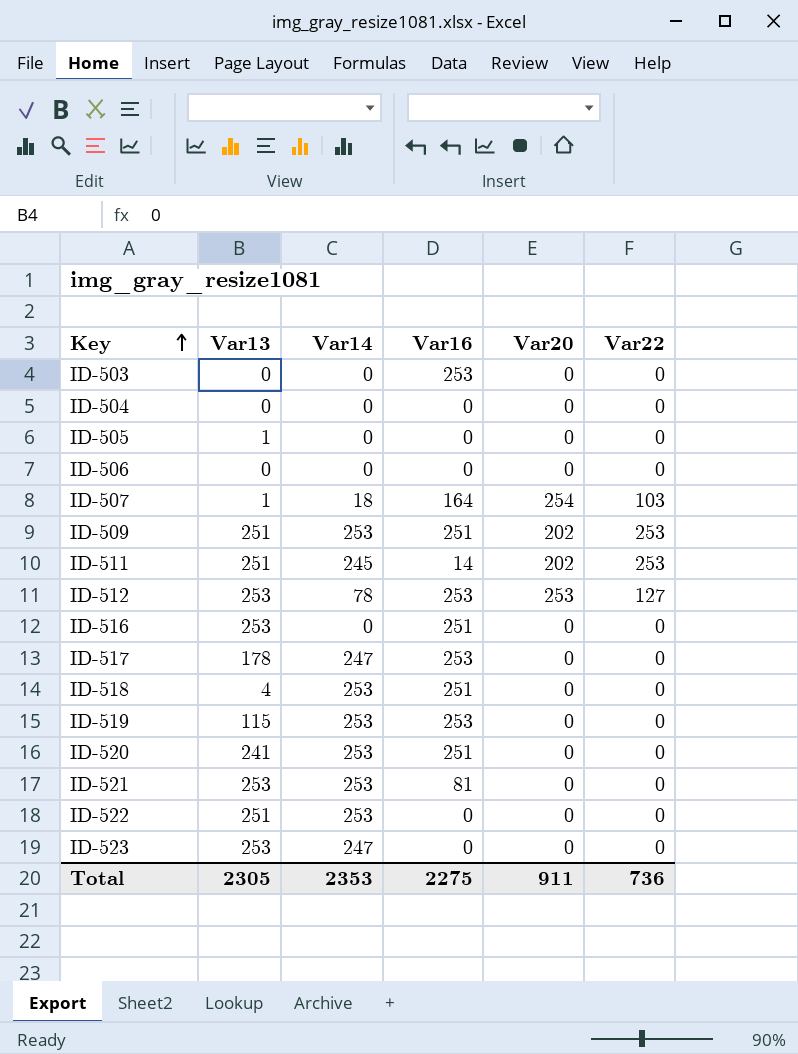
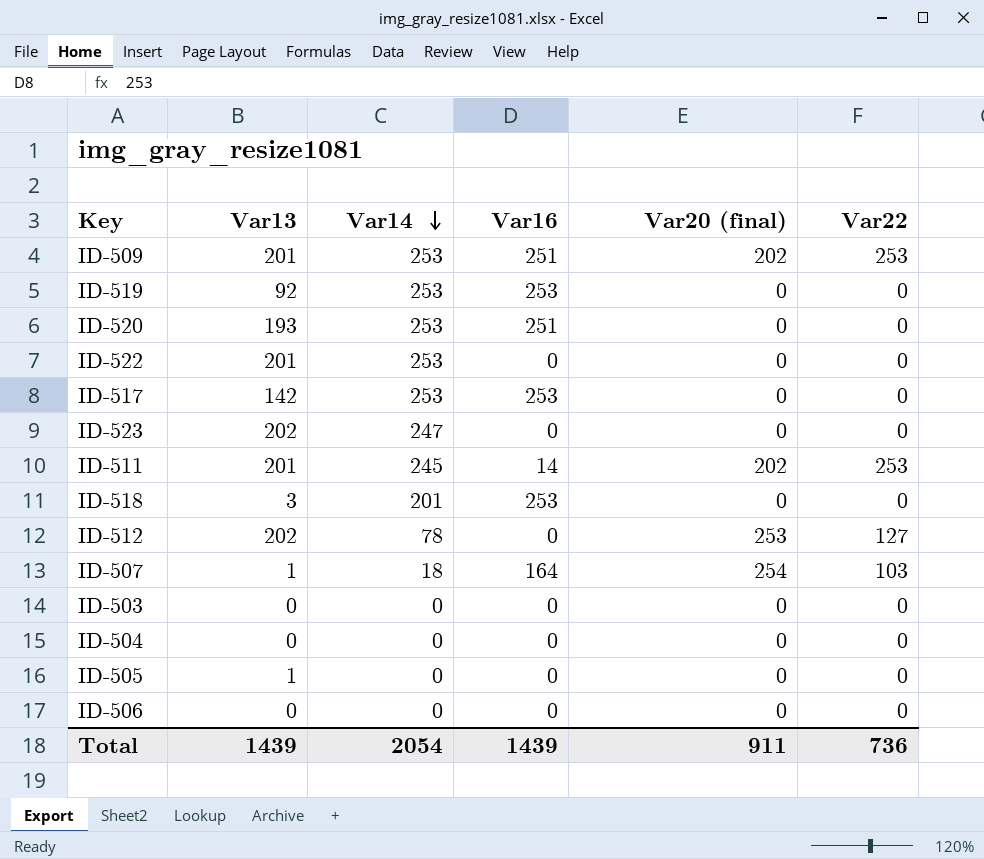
row order: Key ascending -> Var14 descending
column name: Var20 -> Var20 (final)
row ID-516: 253 | 0 | 251 | 0 | 0 -> none
row ID-521: 253 | 253 | 81 | 0 | 0 -> none
ID-509 | Var13: 251 -> 201
ID-519 | Var13: 115 -> 92
ID-520 | Var13: 241 -> 193
ID-522 | Var13: 251 -> 201
ID-517 | Var13: 178 -> 142
ID-517 | Var14: 247 -> 253
ID-523 | Var13: 253 -> 202
ID-511 | Var13: 251 -> 201
ID-518 | Var13: 4 -> 3
ID-518 | Var14: 253 -> 201
ID-518 | Var16: 251 -> 253
ID-512 | Var13: 253 -> 202
ID-512 | Var16: 253 -> 0
ID-503 | Var16: 253 -> 0
Total | Var13: 2305 -> 1439
Total | Var14: 2353 -> 2054
Total | Var16: 2275 -> 1439

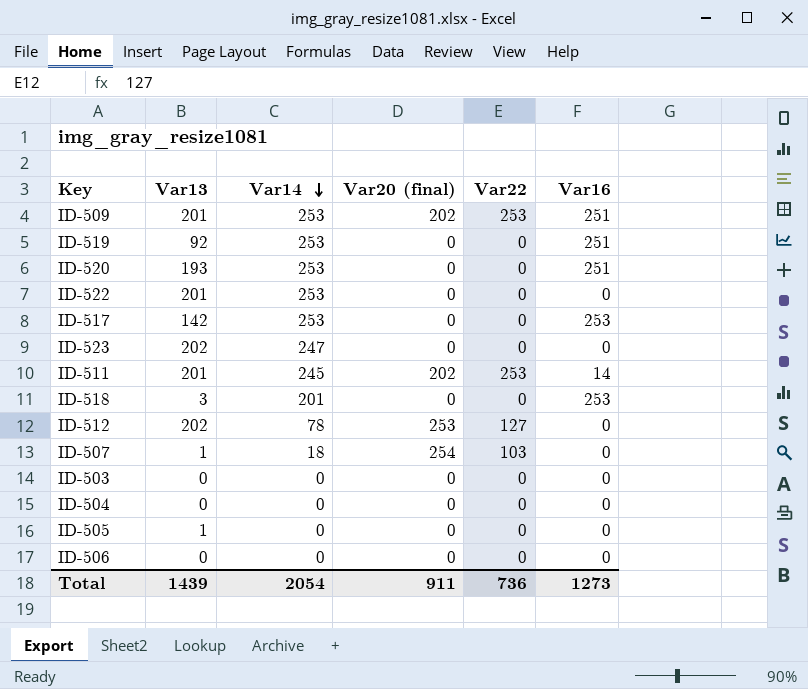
column Var16 | position: 4 -> 6
ID-519 | Var16: 253 -> 251
ID-507 | Var16: 164 -> 0
Total | Var16: 1439 -> 1273

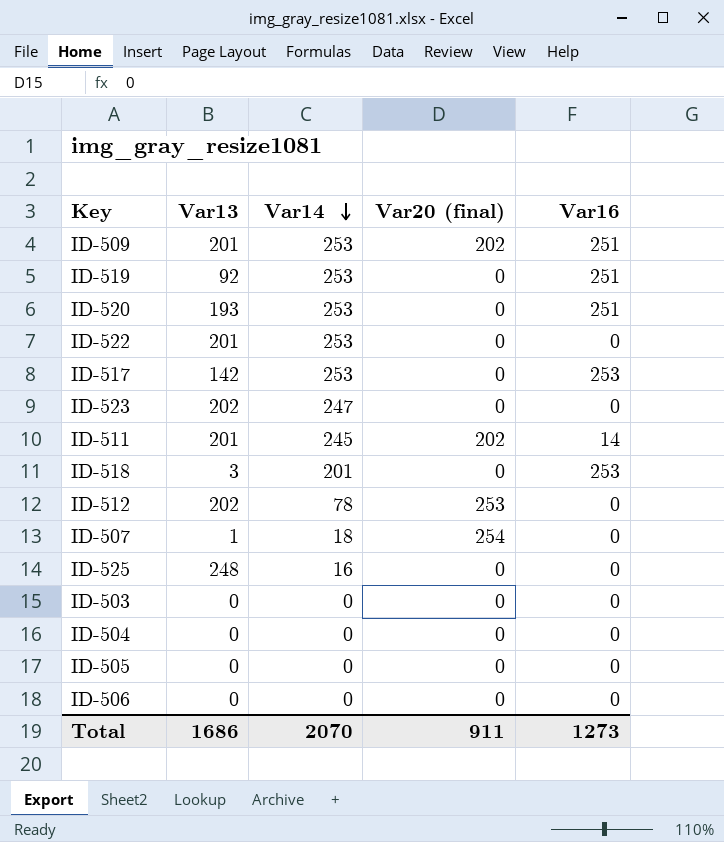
column Var22 | position: 5 -> none
row ID-525: none -> 248 | 16 | 0 | 0
ID-505 | Var13: 1 -> 0
Total | Var13: 1439 -> 1686
Total | Var14: 2054 -> 2070

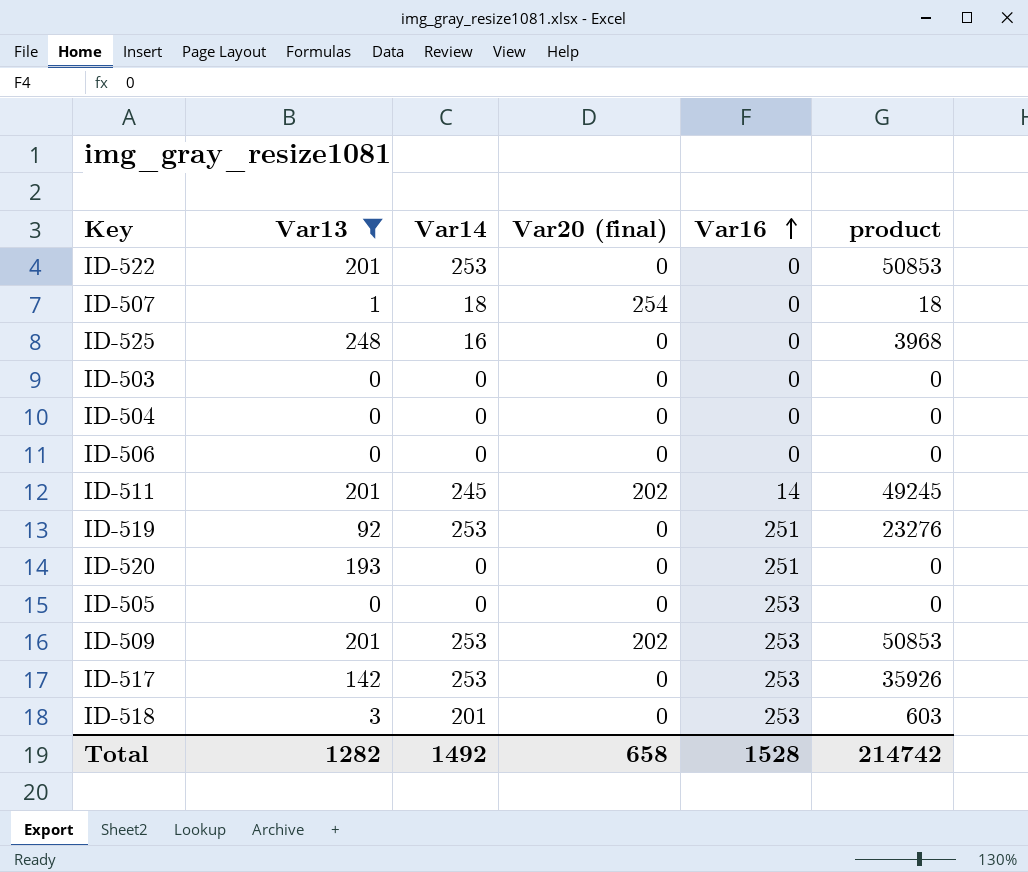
filter: none -> Var13 != 202
row order: Var14 descending -> Var16 ascending
column product | formula: none -> [Var13] * [Var14]
ID-520 | Var14: 253 -> 0
ID-505 | Var16: 0 -> 253
ID-509 | Var16: 251 -> 253
Total | Var13: 1686 -> 1282
Total | Var14: 2070 -> 1492
Total | Var20 (final): 911 -> 658
Total | Var16: 1273 -> 1528

